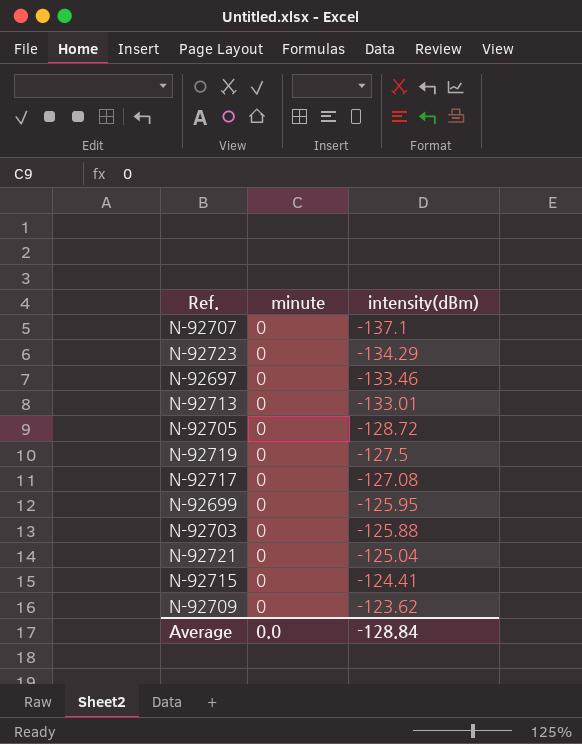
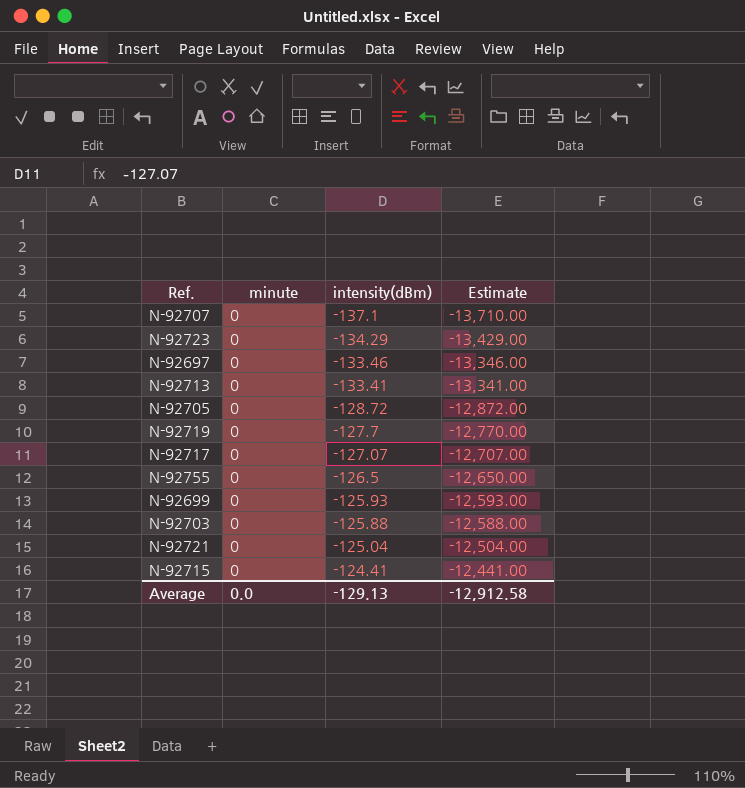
column Estimate | formula: none -> [intensity(dBm)] * 100
row N-92709: 0 | -123.62 -> none
N-92713 | intensity(dBm): -133.01 -> -133.41
N-92719 | intensity(dBm): -127.5 -> -127.7
N-92717 | intensity(dBm): -127.08 -> -127.07
row N-92755: none -> 0 | -126.5 | -12,650.00
N-92699 | intensity(dBm): -125.95 -> -125.93
Average | intensity(dBm): -128.84 -> -129.13

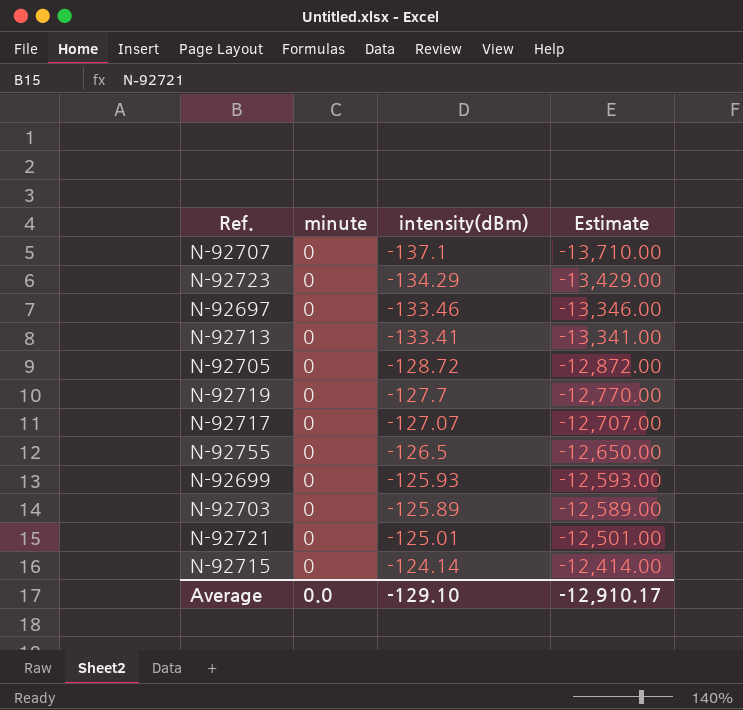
N-92703 | intensity(dBm): -125.88 -> -125.89
N-92703 | Estimate: -12,588.00 -> -12,589.00
N-92721 | intensity(dBm): -125.04 -> -125.01
N-92721 | Estimate: -12,504.00 -> -12,501.00
N-92715 | intensity(dBm): -124.41 -> -124.14
N-92715 | Estimate: -12,441.00 -> -12,414.00
Average | intensity(dBm): -129.13 -> -129.10
Average | Estimate: -12,912.58 -> -12,910.17

